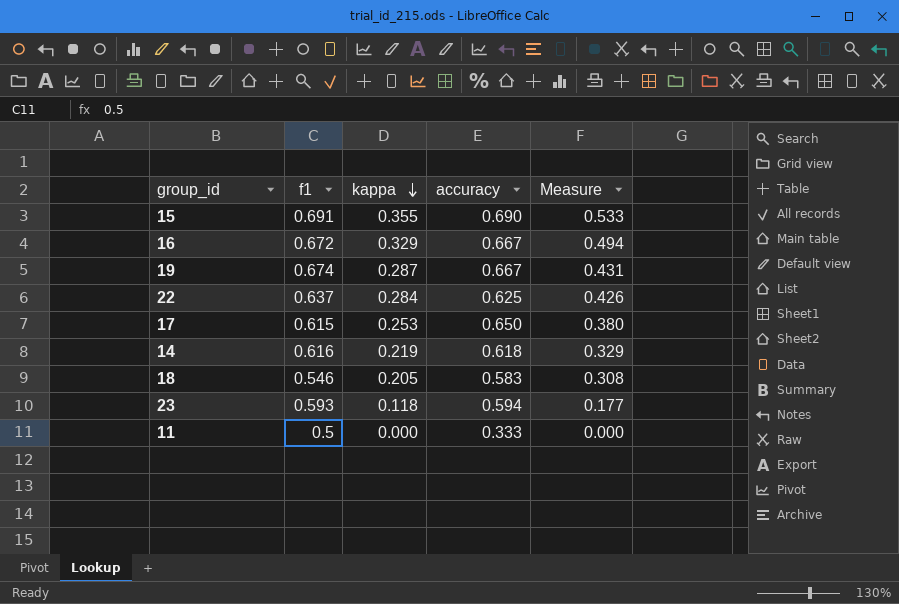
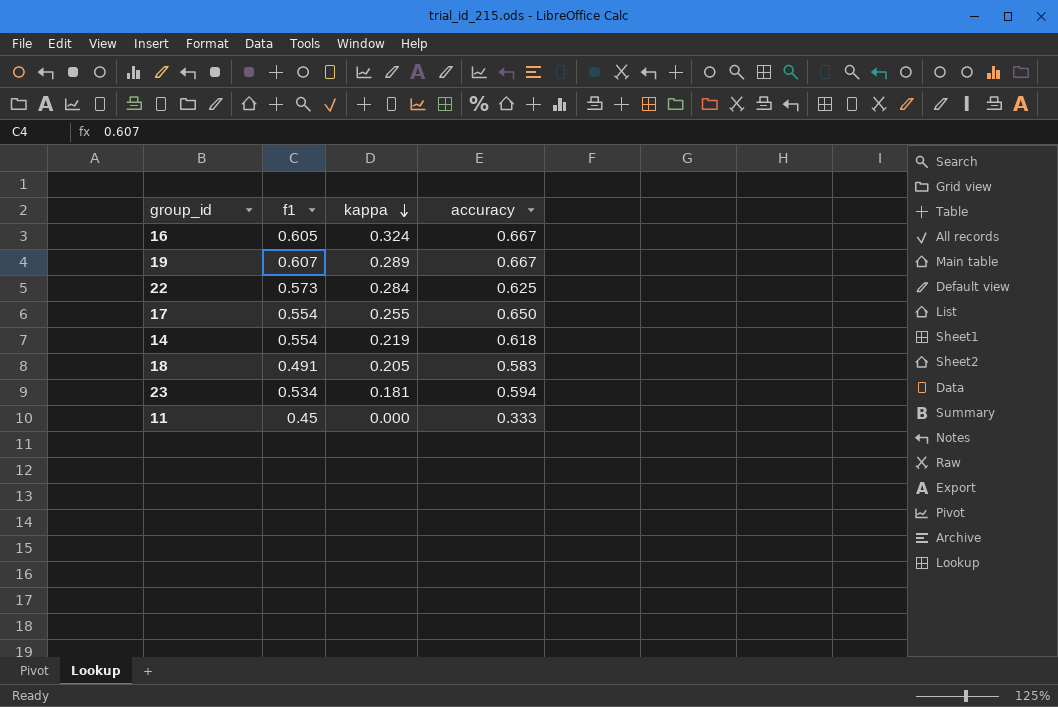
column Measure | formula: [kappa] * 1.5 -> none
row 15: 0.691 | 0.355 | 0.690 | 0.533 -> none
16 | f1: 0.672 -> 0.605
16 | kappa: 0.329 -> 0.324
19 | f1: 0.674 -> 0.607
19 | kappa: 0.287 -> 0.289
22 | f1: 0.637 -> 0.573
17 | f1: 0.615 -> 0.554
17 | kappa: 0.253 -> 0.255
14 | f1: 0.616 -> 0.554
18 | f1: 0.546 -> 0.491
23 | f1: 0.593 -> 0.534
23 | kappa: 0.118 -> 0.181
11 | f1: 0.5 -> 0.45

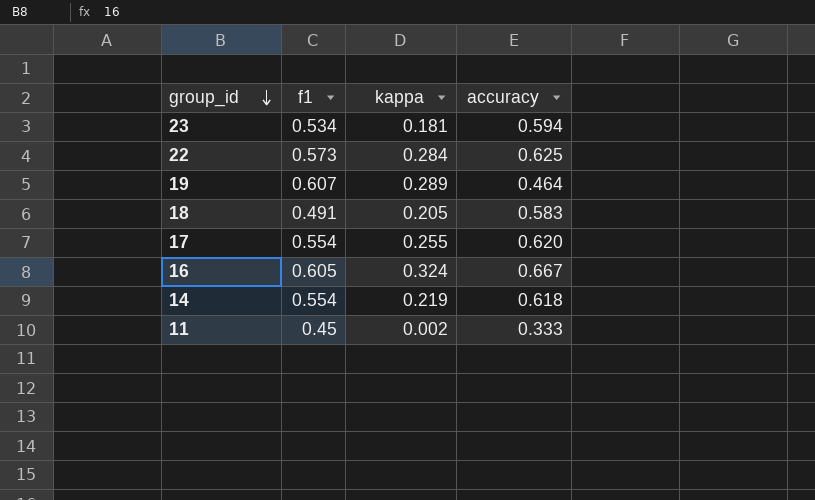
row order: kappa descending -> group_id descending
19 | accuracy: 0.667 -> 0.464
17 | accuracy: 0.650 -> 0.620
11 | kappa: 0.000 -> 0.002

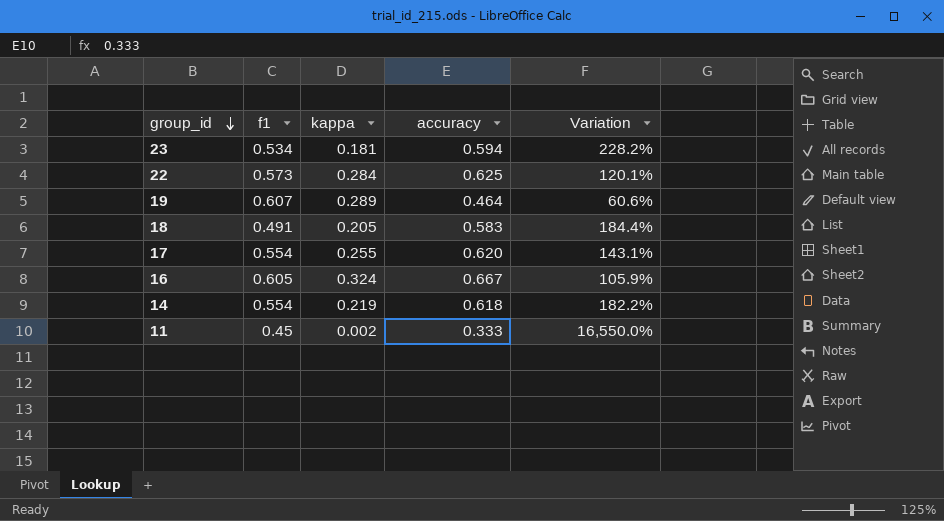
column Variation | formula: none -> ([accuracy] - [kappa]) / [kappa]

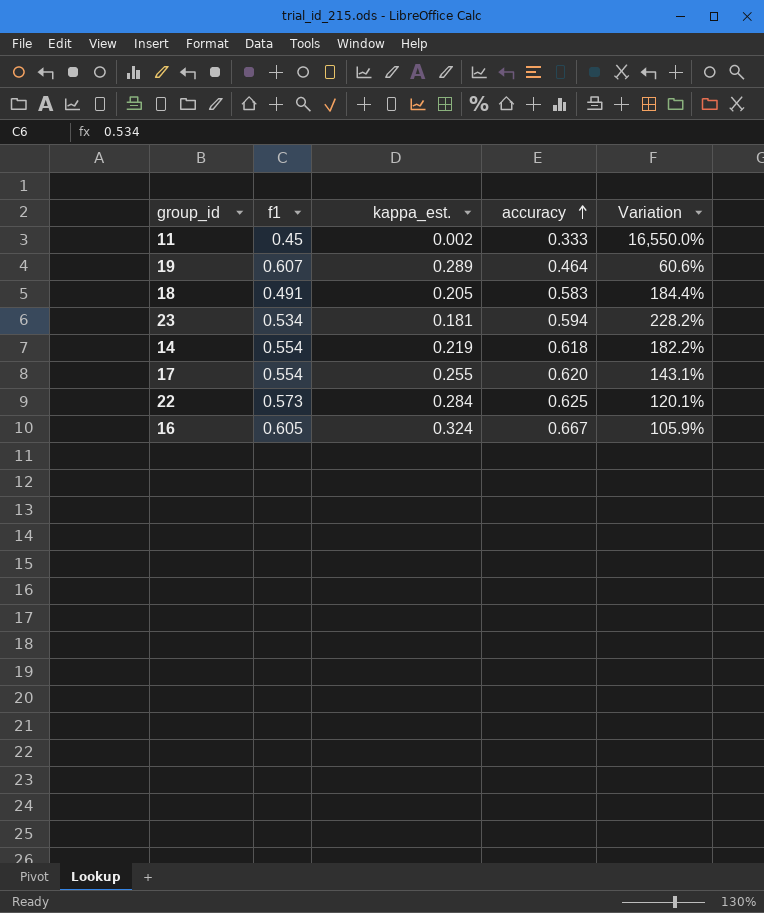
row order: group_id descending -> accuracy ascending
column name: kappa -> kappa_est.

